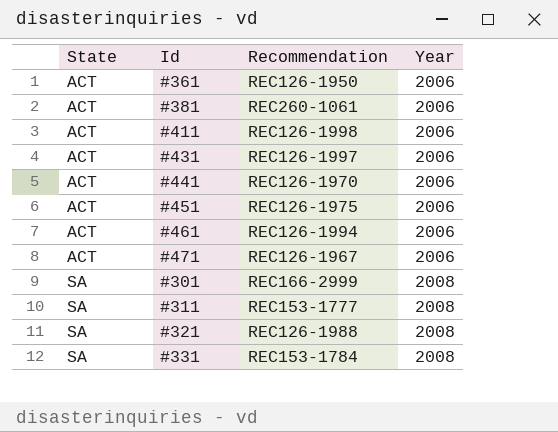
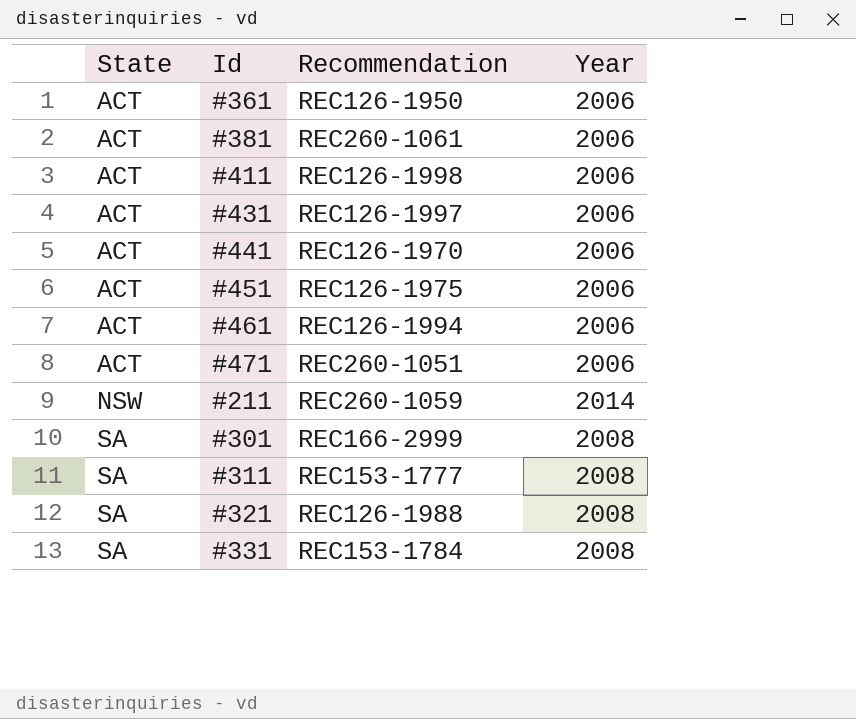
#471 | Recommendation: REC126-1967 -> REC260-1051
row #211: none -> NSW | REC260-1059 | 2014

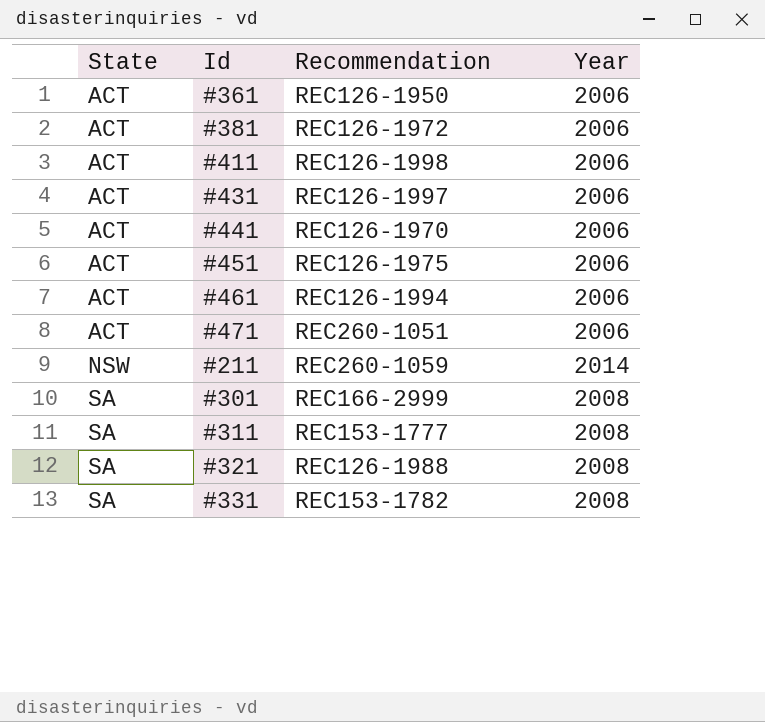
#381 | Recommendation: REC260-1061 -> REC126-1972
#331 | Recommendation: REC153-1784 -> REC153-1782

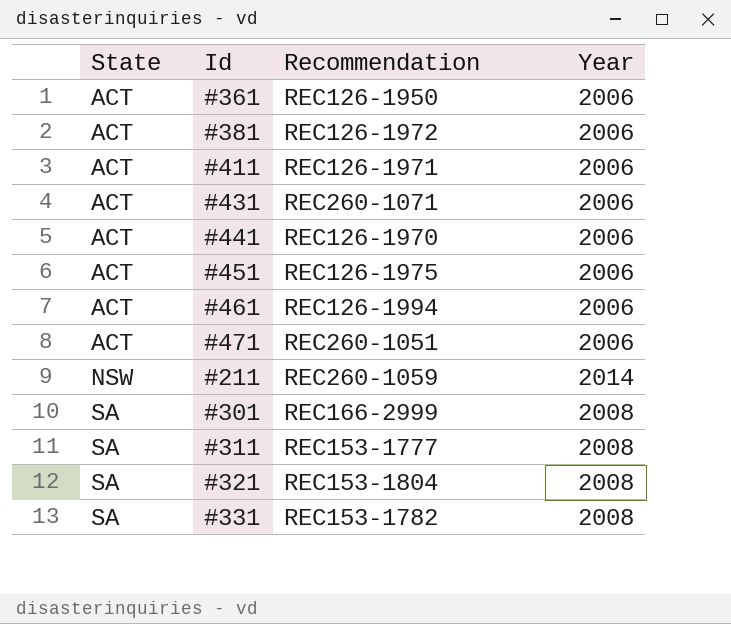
#411 | Recommendation: REC126-1998 -> REC126-1971
#431 | Recommendation: REC126-1997 -> REC260-1071
#321 | Recommendation: REC126-1988 -> REC153-1804

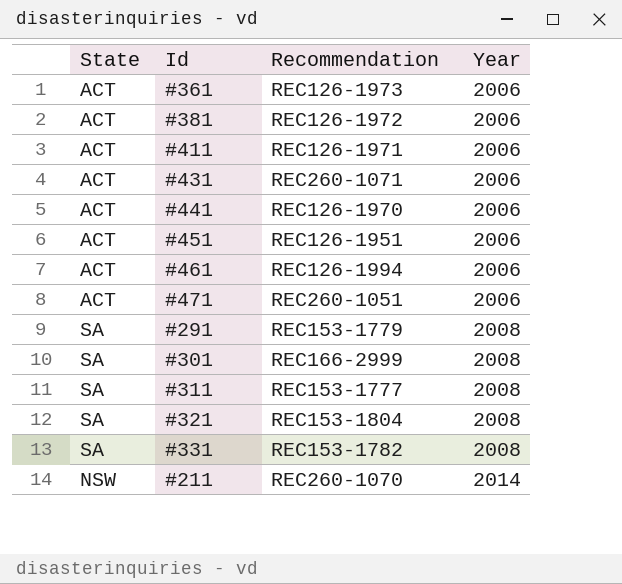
row order: State ascending -> Year ascending
#361 | Recommendation: REC126-1950 -> REC126-1973
#451 | Recommendation: REC126-1975 -> REC126-1951
row #291: none -> SA | REC153-1779 | 2008
#211 | Recommendation: REC260-1059 -> REC260-1070

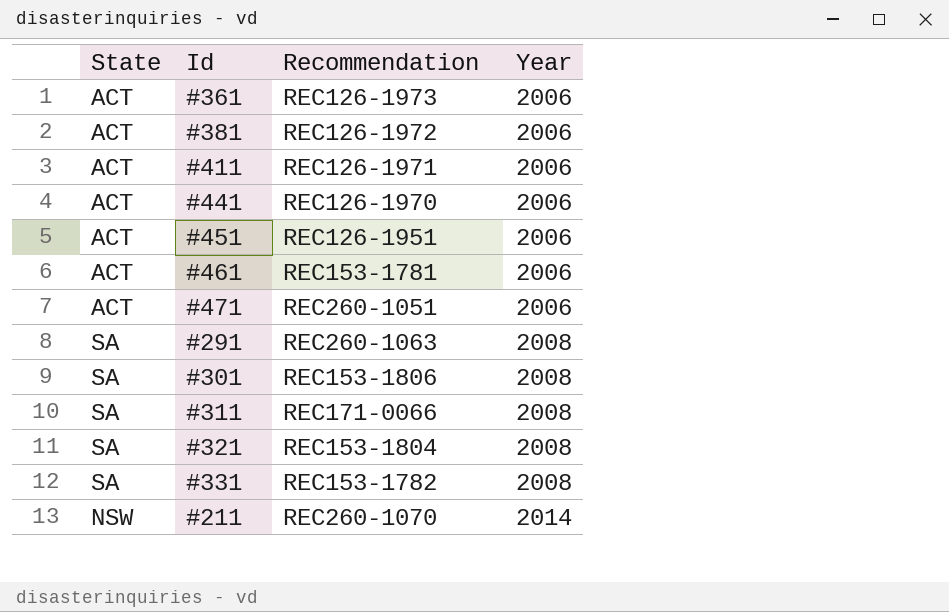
row #431: ACT | REC260-1071 | 2006 -> none
#461 | Recommendation: REC126-1994 -> REC153-1781
#291 | Recommendation: REC153-1779 -> REC260-1063
#301 | Recommendation: REC166-2999 -> REC153-1806
#311 | Recommendation: REC153-1777 -> REC171-0066

